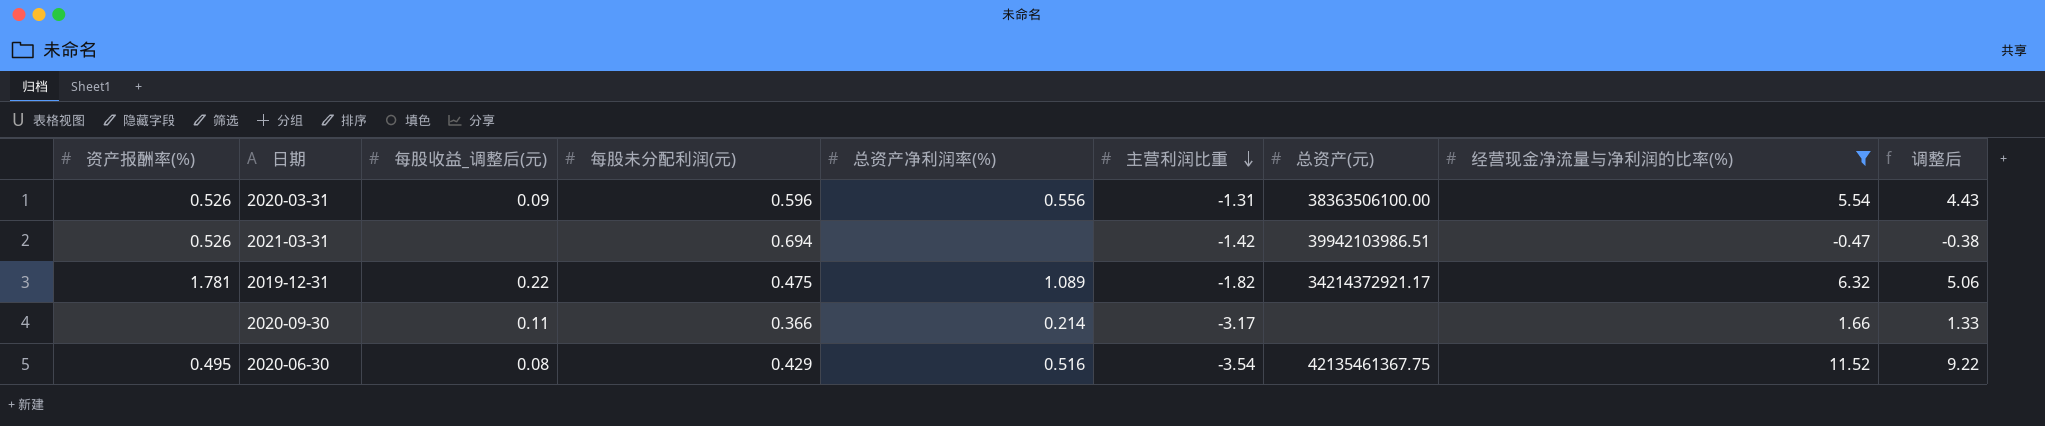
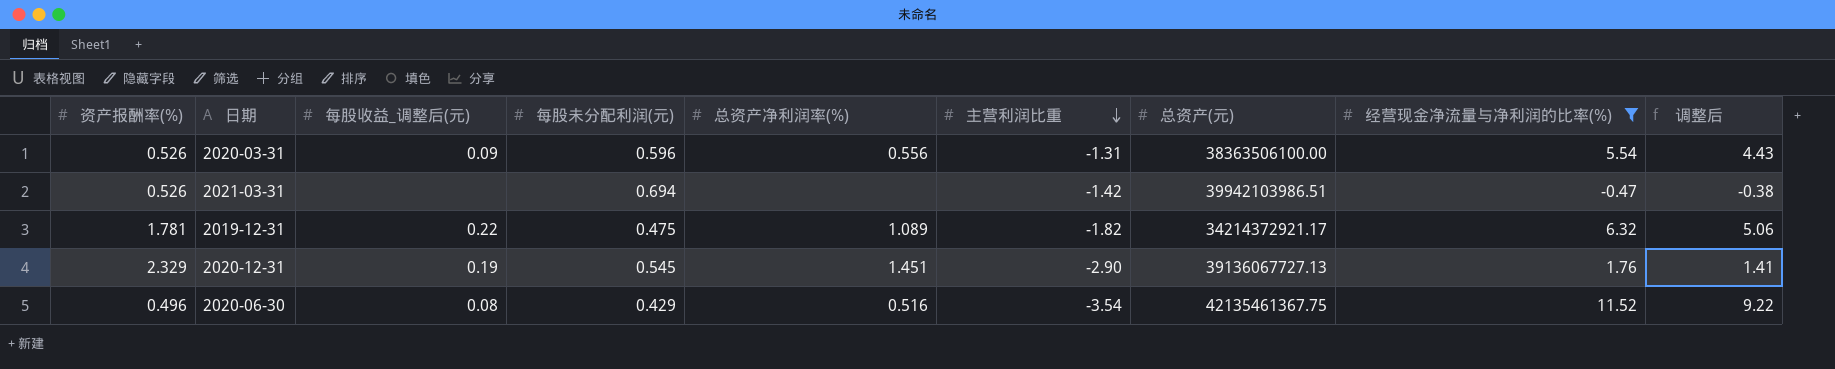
row 2020-09-30: none | 0.11 | 0.366 | 0.214 | -3.17 | none | 1.66 | 1.33 -> none
row 2020-12-31: none -> 2.329 | 0.19 | 0.545 | 1.451 | -2.90 | 39136067727.13 | 1.76 | 1.41
2020-06-30 | 资产报酬率(%): 0.495 -> 0.496

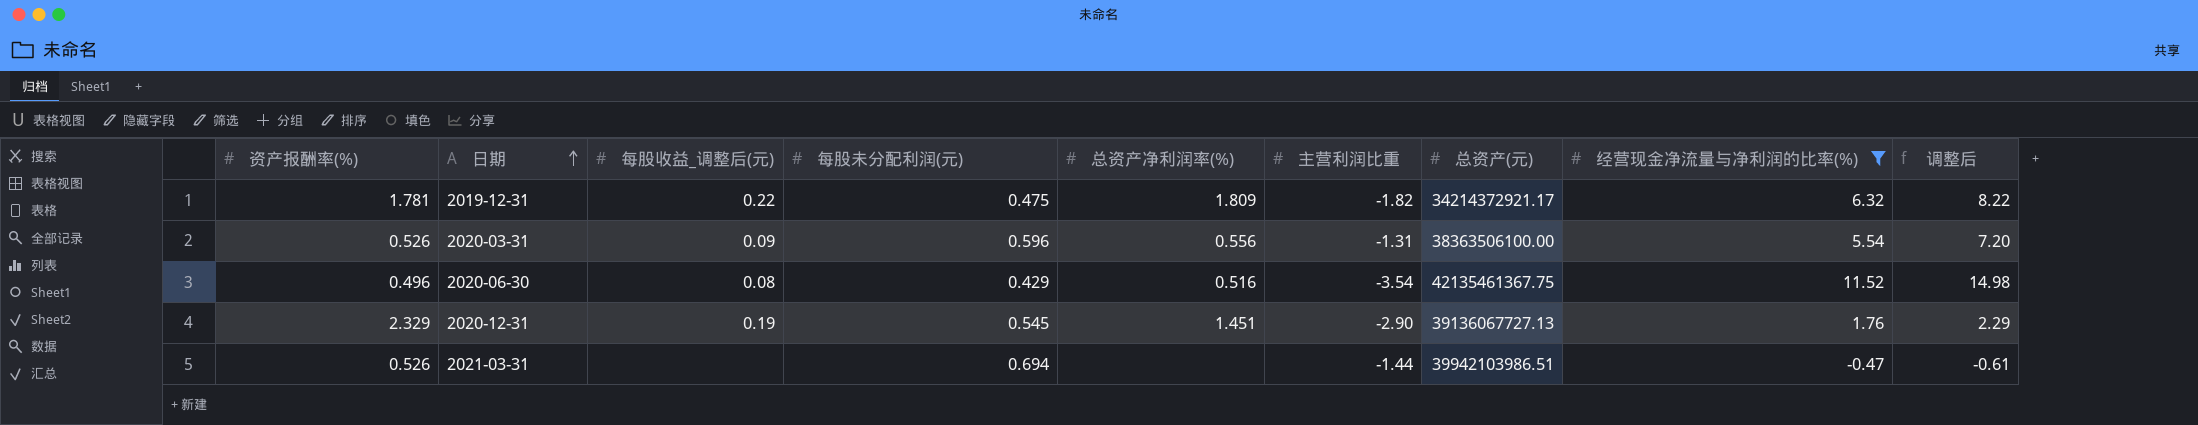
row order: 主营利润比重 descending -> 日期 ascending
column 调整后 | formula: [经营现金净流量与净利润的比率(%)] * 0.8 -> [经营现金净流量与净利润的比率(%)] * 1.3
2019-12-31 | 总资产净利润率(%): 1.089 -> 1.809
2021-03-31 | 主营利润比重: -1.42 -> -1.44

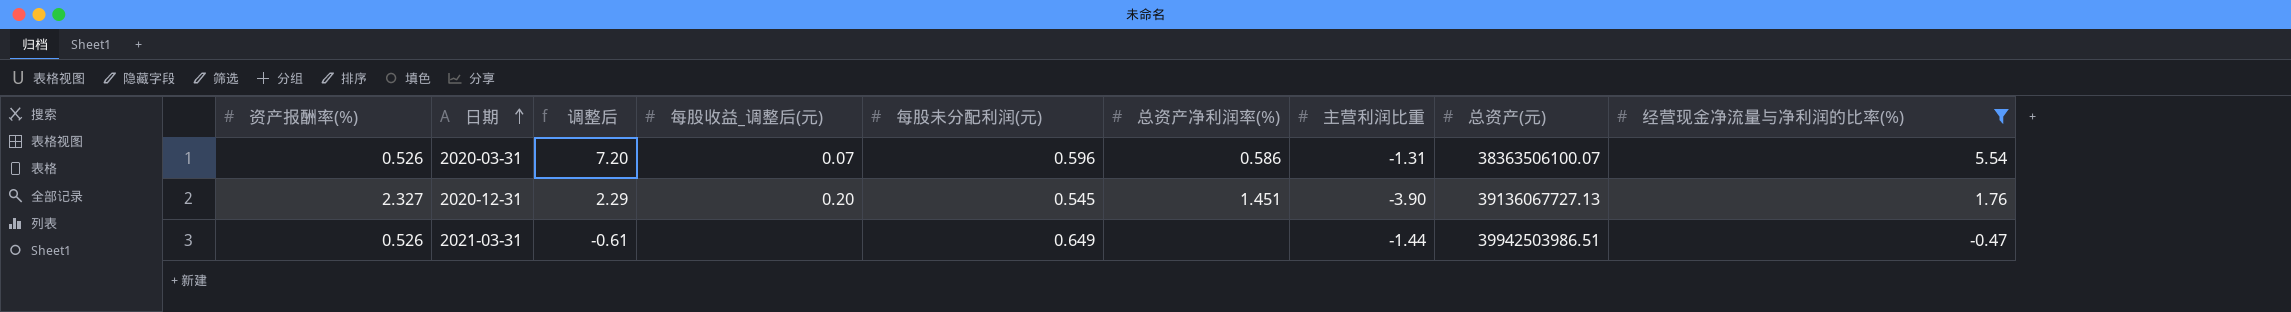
column 调整后 | position: 9 -> 3
row 2019-12-31: 1.781 | 0.22 | 0.475 | 1.809 | -1.82 | 34214372921.17 | 6.32 | 8.22 -> none
row 2020-06-30: 0.496 | 0.08 | 0.429 | 0.516 | -3.54 | 42135461367.75 | 11.52 | 14.98 -> none
2020-03-31 | 每股收益_调整后(元): 0.09 -> 0.07
2020-03-31 | 总资产净利润率(%): 0.556 -> 0.586
2020-03-31 | 总资产(元): 38363506100.00 -> 38363506100.07
2020-12-31 | 资产报酬率(%): 2.329 -> 2.327
2020-12-31 | 每股收益_调整后(元): 0.19 -> 0.20
2020-12-31 | 主营利润比重: -2.90 -> -3.90
2021-03-31 | 每股未分配利润(元): 0.694 -> 0.649
2021-03-31 | 总资产(元): 39942103986.51 -> 39942503986.51

